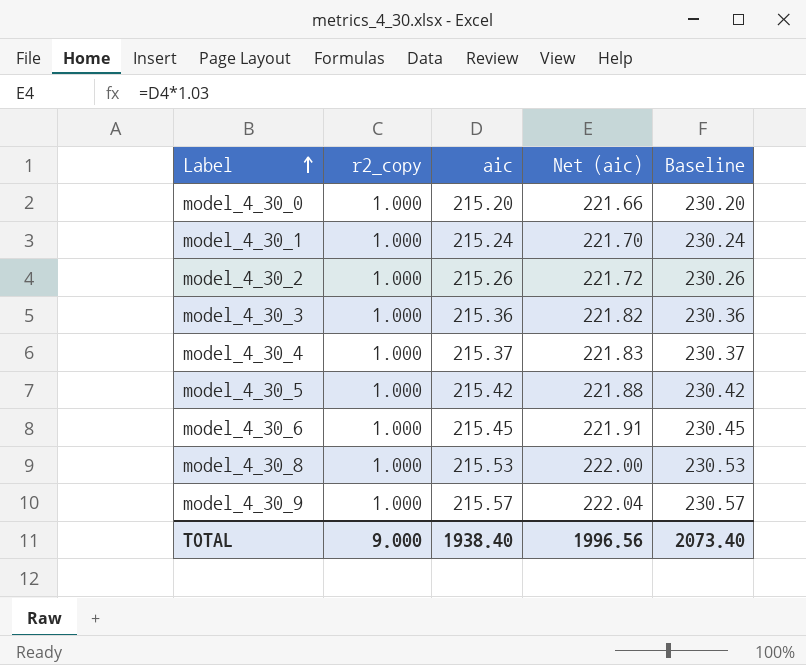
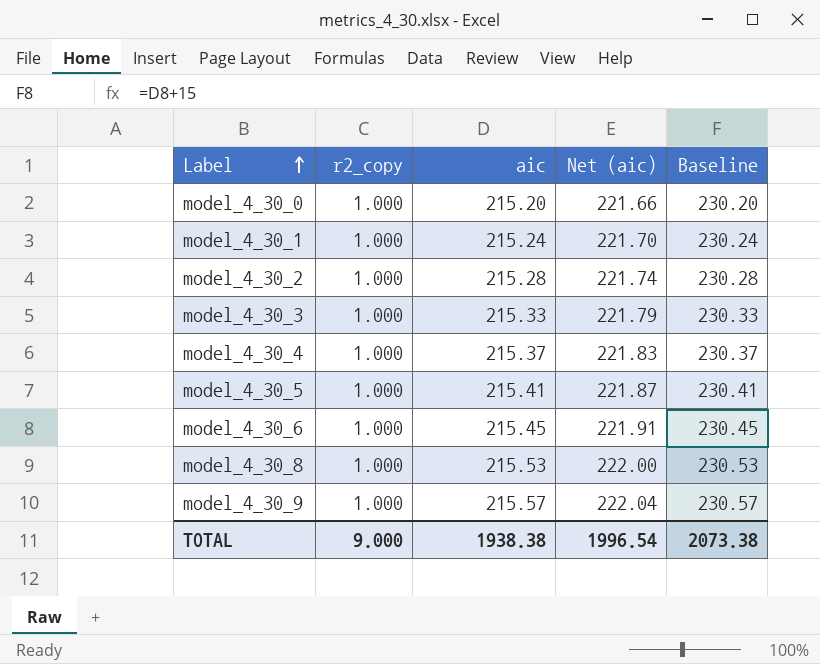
model_4_30_2 | aic: 215.26 -> 215.28
model_4_30_2 | Net (aic): 221.72 -> 221.74
model_4_30_2 | Baseline: 230.26 -> 230.28
model_4_30_3 | aic: 215.36 -> 215.33
model_4_30_3 | Net (aic): 221.82 -> 221.79
model_4_30_3 | Baseline: 230.36 -> 230.33
model_4_30_5 | aic: 215.42 -> 215.41
model_4_30_5 | Net (aic): 221.88 -> 221.87
model_4_30_5 | Baseline: 230.42 -> 230.41
TOTAL | aic: 1938.40 -> 1938.38
TOTAL | Net (aic): 1996.56 -> 1996.54
TOTAL | Baseline: 2073.40 -> 2073.38

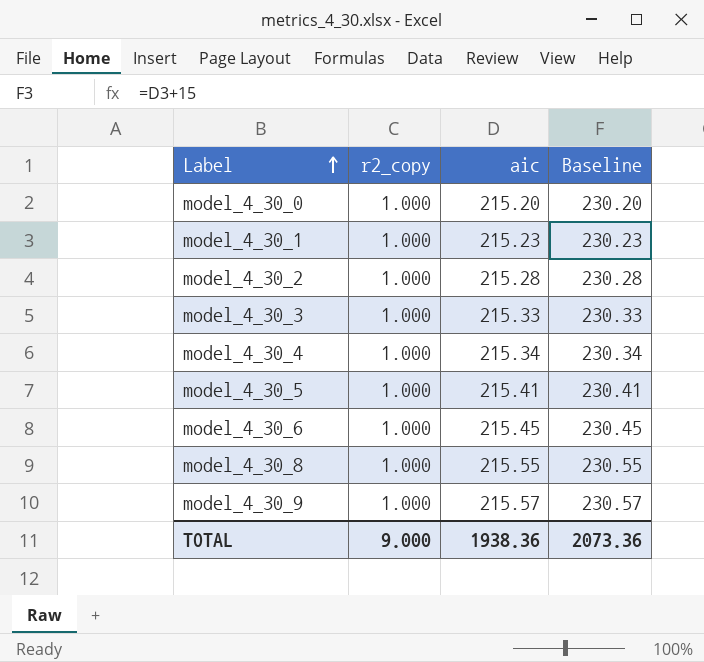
column Net (aic) | formula: [aic] * 1.03 -> none
model_4_30_1 | aic: 215.24 -> 215.23
model_4_30_1 | Baseline: 230.24 -> 230.23
model_4_30_4 | aic: 215.37 -> 215.34
model_4_30_4 | Baseline: 230.37 -> 230.34
model_4_30_8 | aic: 215.53 -> 215.55
model_4_30_8 | Baseline: 230.53 -> 230.55
TOTAL | aic: 1938.38 -> 1938.36
TOTAL | Baseline: 2073.38 -> 2073.36

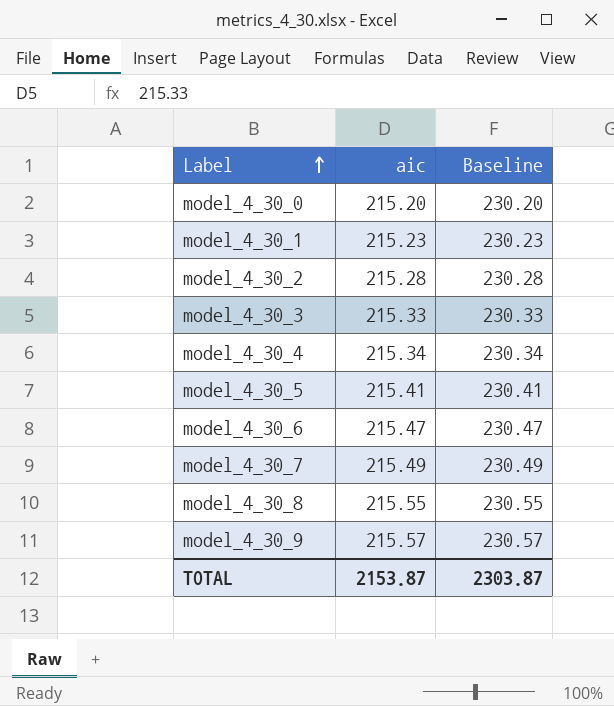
column r2_copy | position: 2 -> none
model_4_30_6 | aic: 215.45 -> 215.47
model_4_30_6 | Baseline: 230.45 -> 230.47
row model_4_30_7: none -> 215.49 | 230.49
TOTAL | aic: 1938.36 -> 2153.87
TOTAL | Baseline: 2073.36 -> 2303.87

